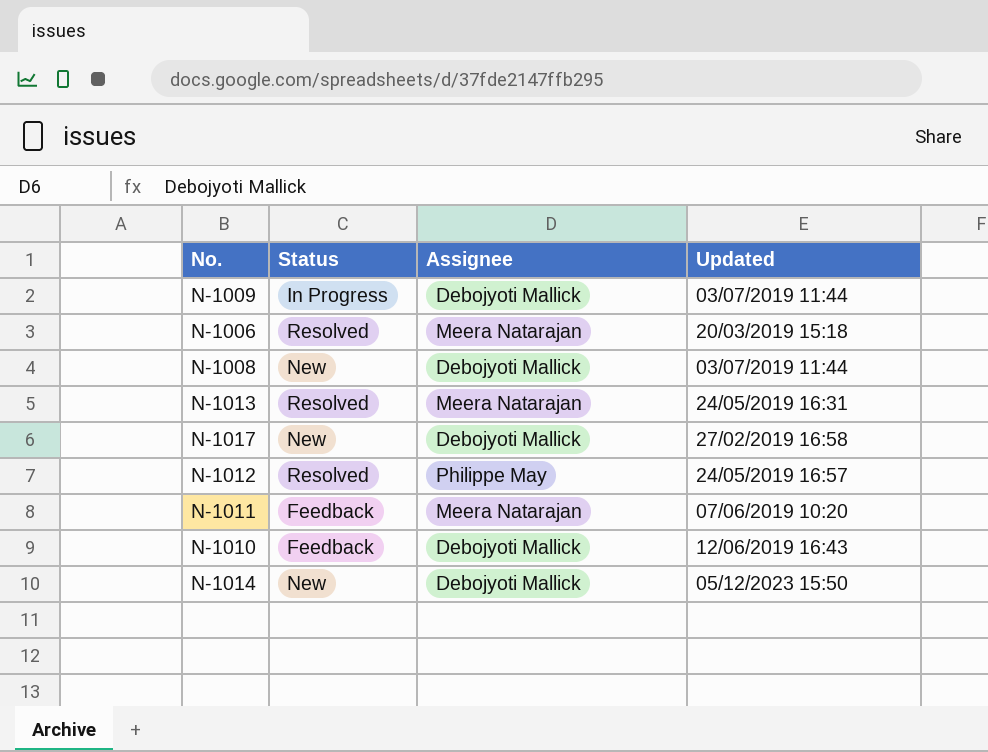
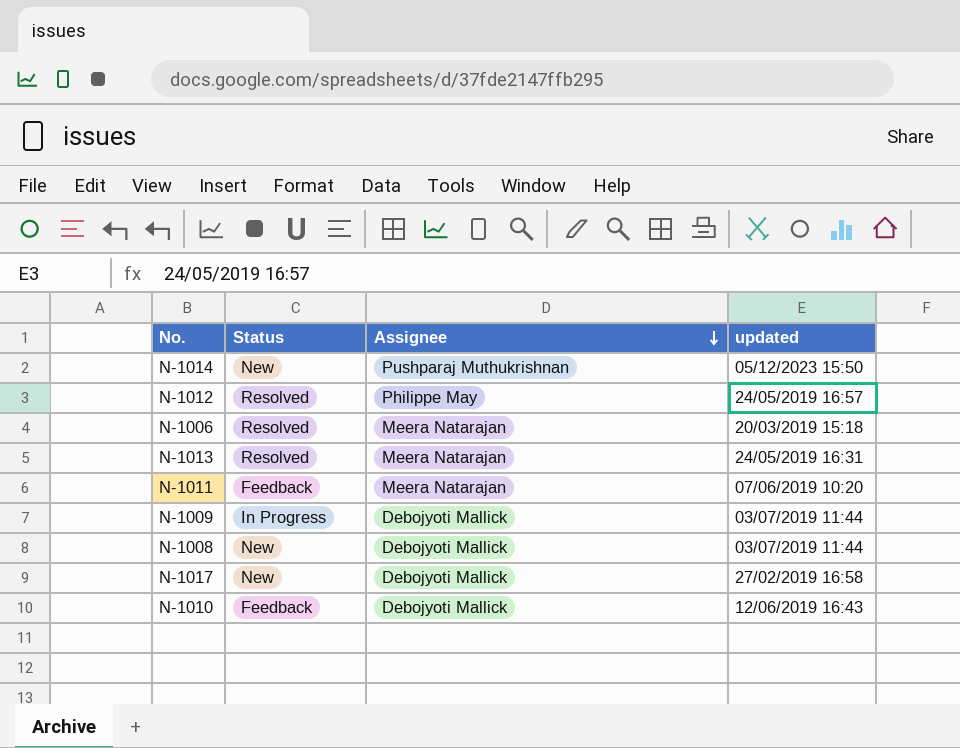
row order: none -> Assignee descending
column name: Updated -> updated
N-1014 | Assignee: Debojyoti Mallick -> Pushparaj Muthukrishnan

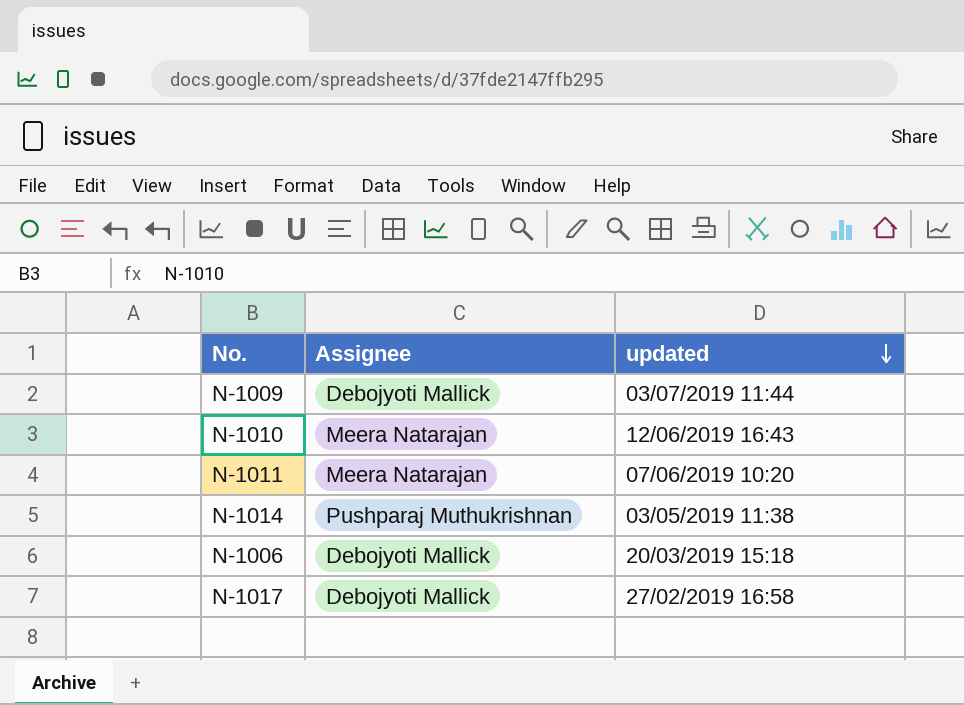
row order: Assignee descending -> updated descending
column Status | position: 2 -> none
row N-1012: Resolved | Philippe May | 24/05/2019 16:57 -> none
row N-1013: Resolved | Meera Natarajan | 24/05/2019 16:31 -> none
row N-1008: New | Debojyoti Mallick | 03/07/2019 11:44 -> none
N-1010 | Assignee: Debojyoti Mallick -> Meera Natarajan
N-1014 | updated: 05/12/2023 15:50 -> 03/05/2019 11:38
N-1006 | Assignee: Meera Natarajan -> Debojyoti Mallick

